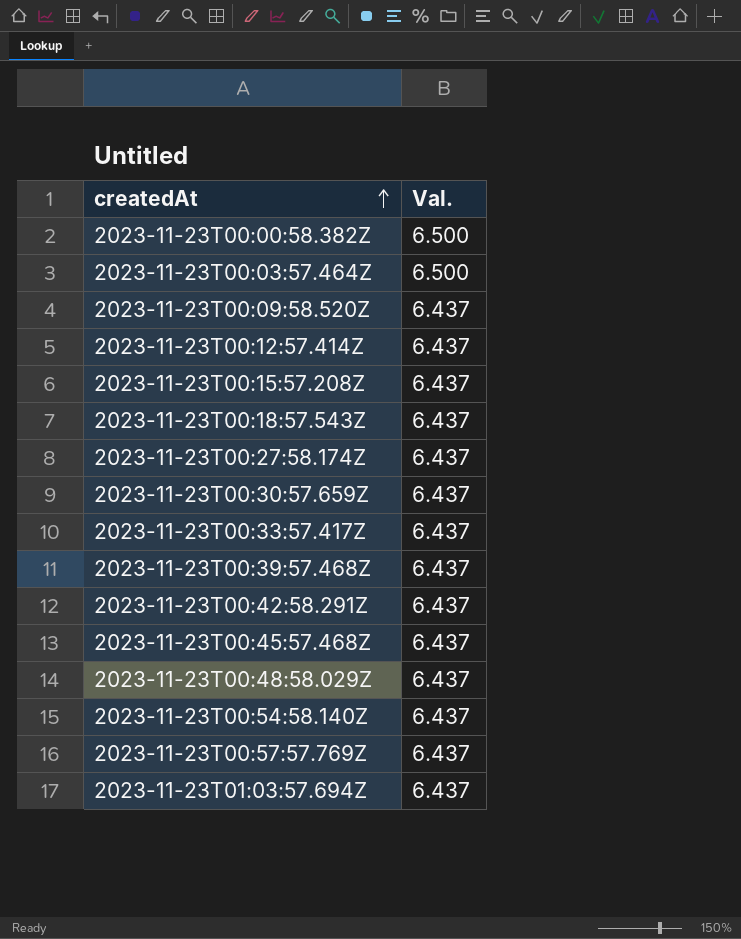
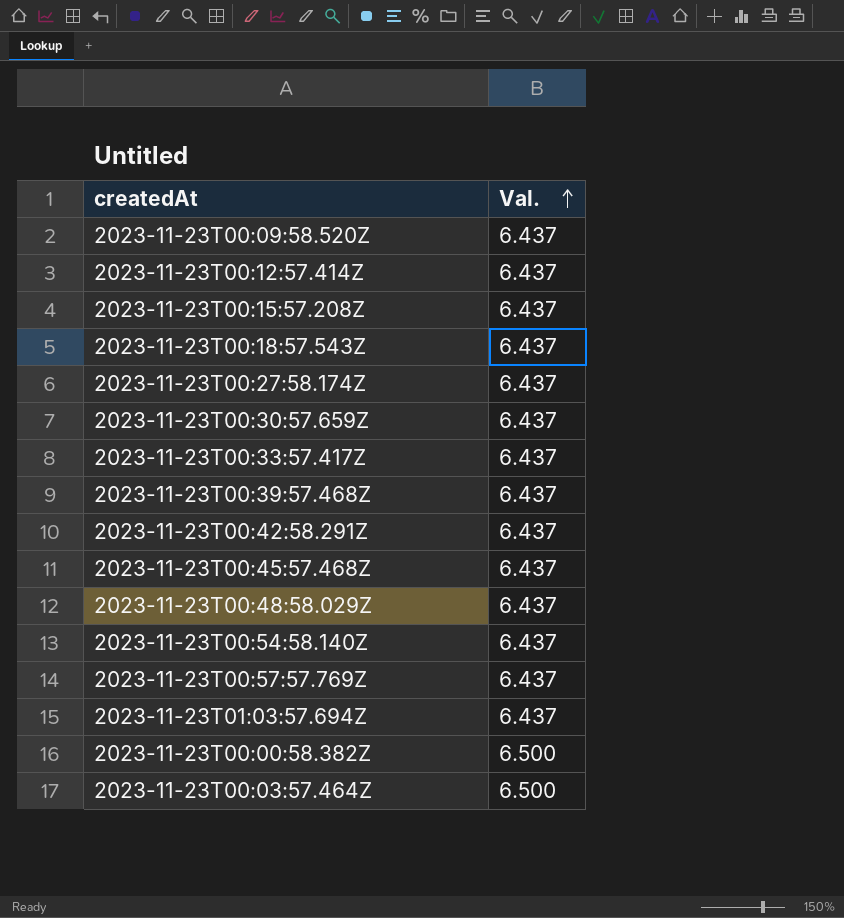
row order: createdAt ascending -> Val. ascending

